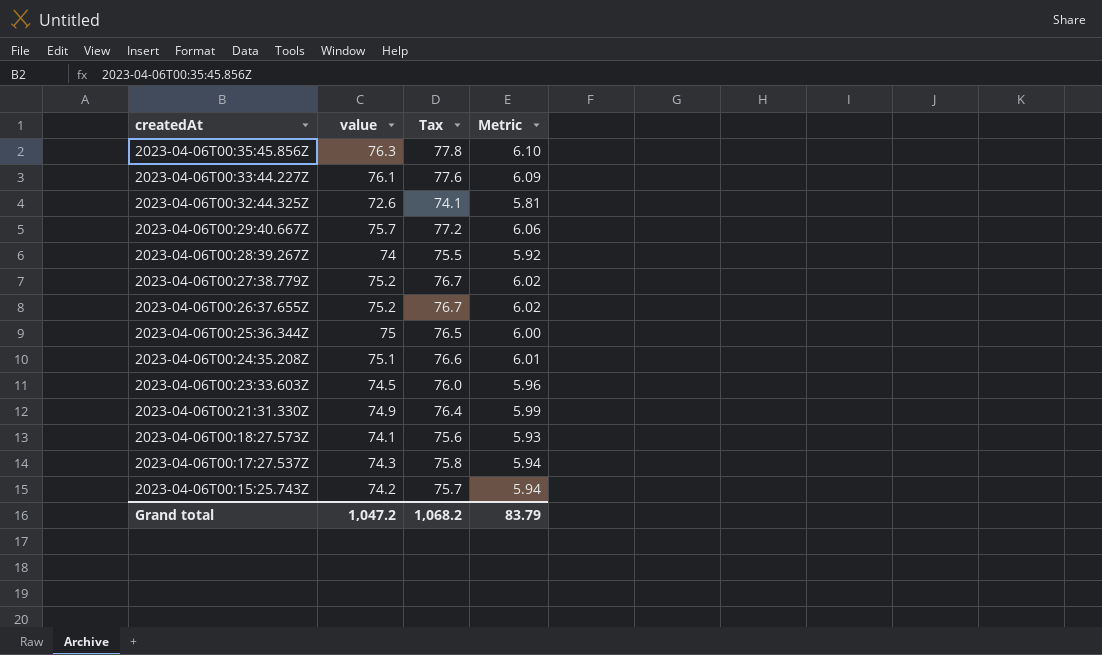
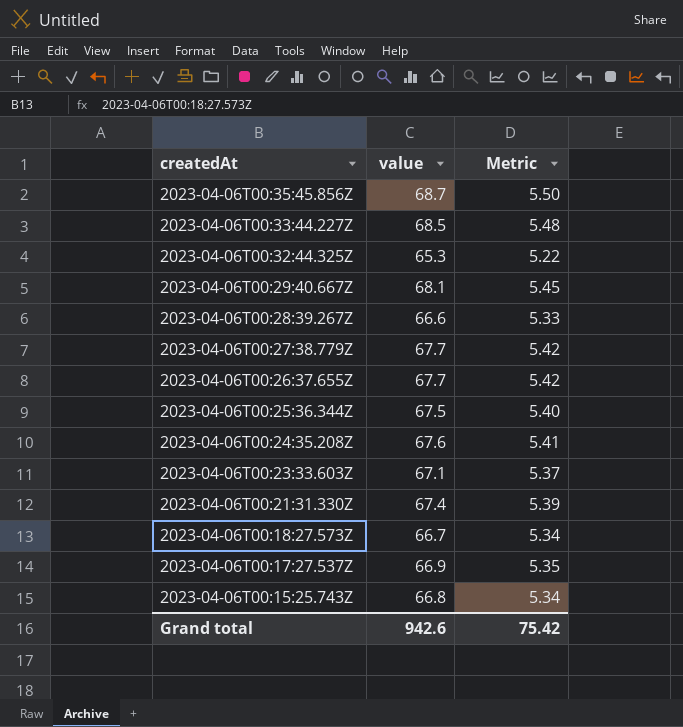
column Tax | formula: [value] * 1.02 -> none
2023-04-06T00:35:45.856Z | value: 76.3 -> 68.7
2023-04-06T00:35:45.856Z | Metric: 6.10 -> 5.50
2023-04-06T00:33:44.227Z | value: 76.1 -> 68.5
2023-04-06T00:33:44.227Z | Metric: 6.09 -> 5.48
2023-04-06T00:32:44.325Z | value: 72.6 -> 65.3
2023-04-06T00:32:44.325Z | Metric: 5.81 -> 5.22
2023-04-06T00:29:40.667Z | value: 75.7 -> 68.1
2023-04-06T00:29:40.667Z | Metric: 6.06 -> 5.45
2023-04-06T00:28:39.267Z | value: 74 -> 66.6
2023-04-06T00:28:39.267Z | Metric: 5.92 -> 5.33
2023-04-06T00:27:38.779Z | value: 75.2 -> 67.7
2023-04-06T00:27:38.779Z | Metric: 6.02 -> 5.42
2023-04-06T00:26:37.655Z | value: 75.2 -> 67.7
2023-04-06T00:26:37.655Z | Metric: 6.02 -> 5.42
2023-04-06T00:25:36.344Z | value: 75 -> 67.5
2023-04-06T00:25:36.344Z | Metric: 6.00 -> 5.40
2023-04-06T00:24:35.208Z | value: 75.1 -> 67.6
2023-04-06T00:24:35.208Z | Metric: 6.01 -> 5.41
2023-04-06T00:23:33.603Z | value: 74.5 -> 67.1
2023-04-06T00:23:33.603Z | Metric: 5.96 -> 5.37
2023-04-06T00:21:31.330Z | value: 74.9 -> 67.4
2023-04-06T00:21:31.330Z | Metric: 5.99 -> 5.39
2023-04-06T00:18:27.573Z | value: 74.1 -> 66.7
2023-04-06T00:18:27.573Z | Metric: 5.93 -> 5.34
2023-04-06T00:17:27.537Z | value: 74.3 -> 66.9
2023-04-06T00:17:27.537Z | Metric: 5.94 -> 5.35
2023-04-06T00:15:25.743Z | value: 74.2 -> 66.8
2023-04-06T00:15:25.743Z | Metric: 5.94 -> 5.34
Grand total | value: 1,047.2 -> 942.6
Grand total | Metric: 83.79 -> 75.42

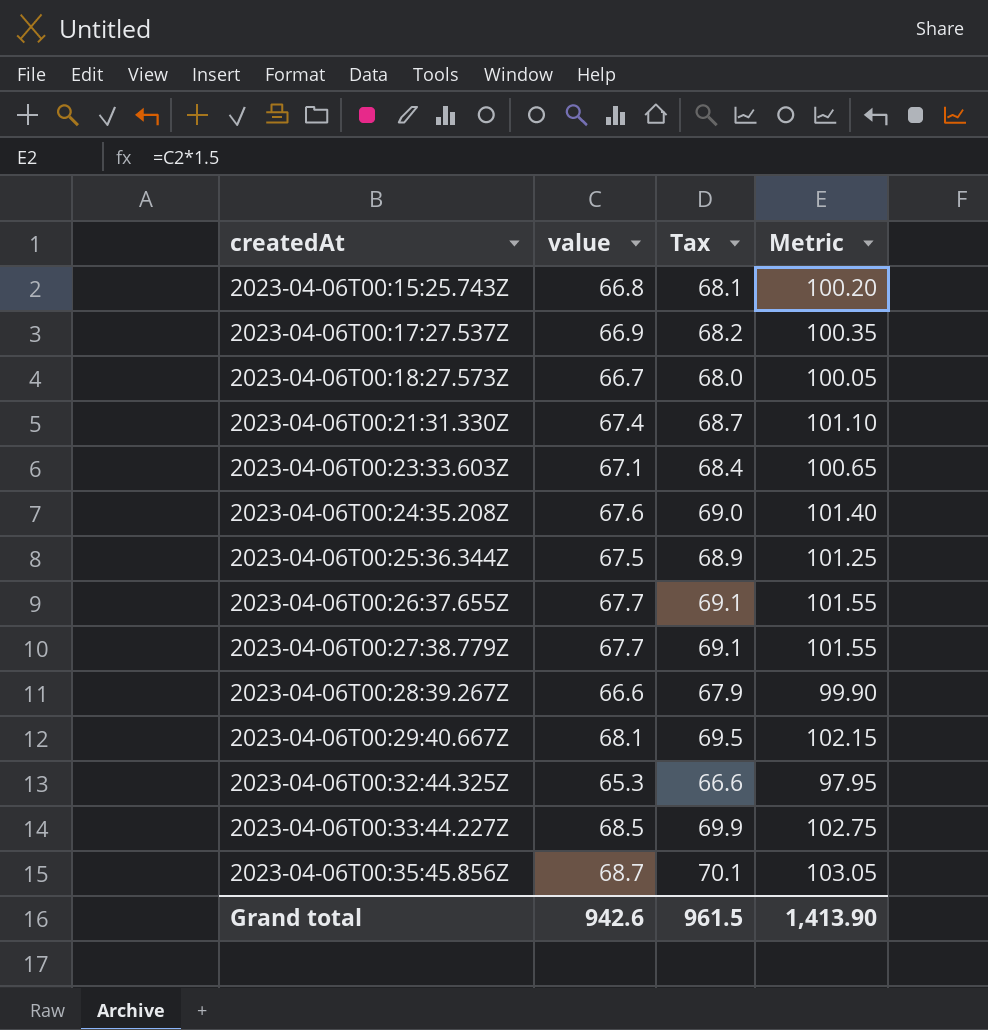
row order: createdAt descending -> createdAt ascending
column Tax | formula: none -> [value] * 1.02
column Metric | formula: [value] * 0.08 -> [value] * 1.5
Grand total | Metric: 75.42 -> 1,413.90

